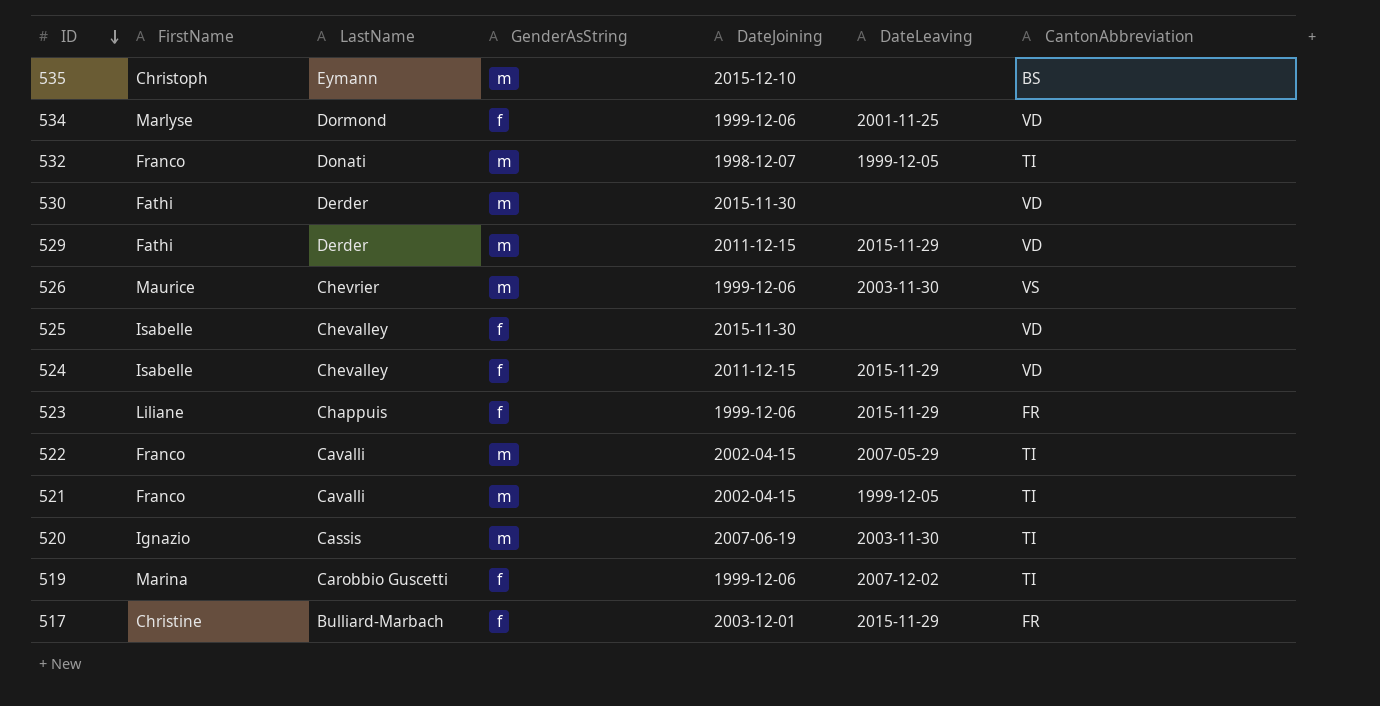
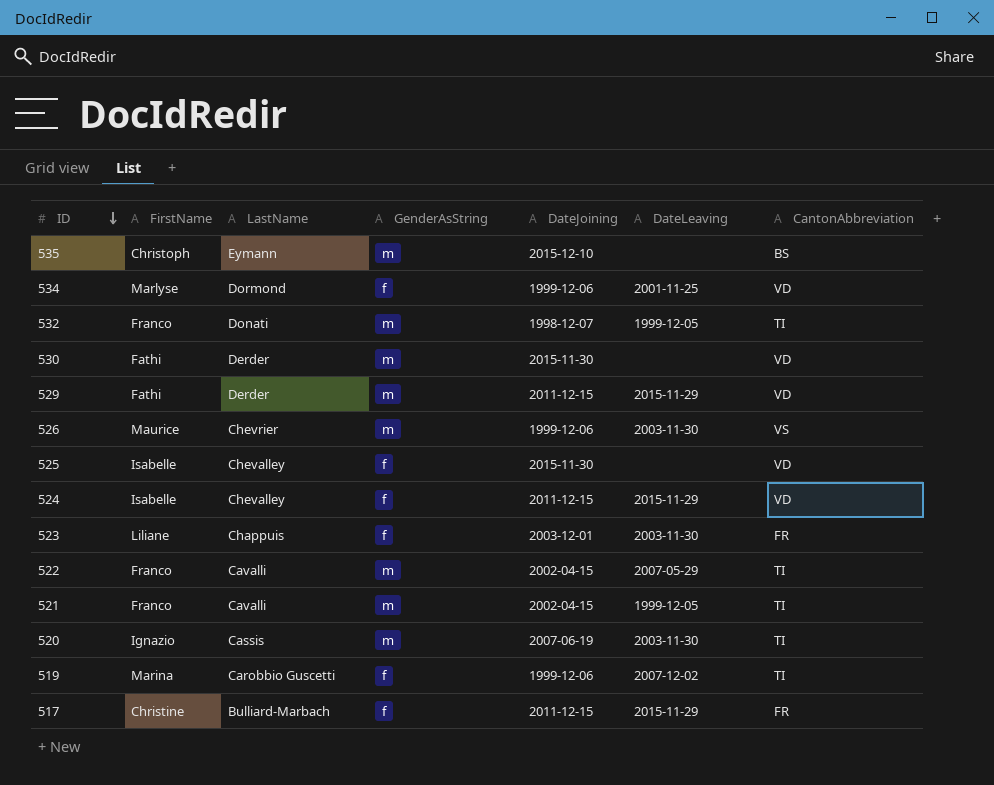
523 | DateJoining: 1999-12-06 -> 2003-12-01
523 | DateLeaving: 2015-11-29 -> 2003-11-30
517 | DateJoining: 2003-12-01 -> 2011-12-15

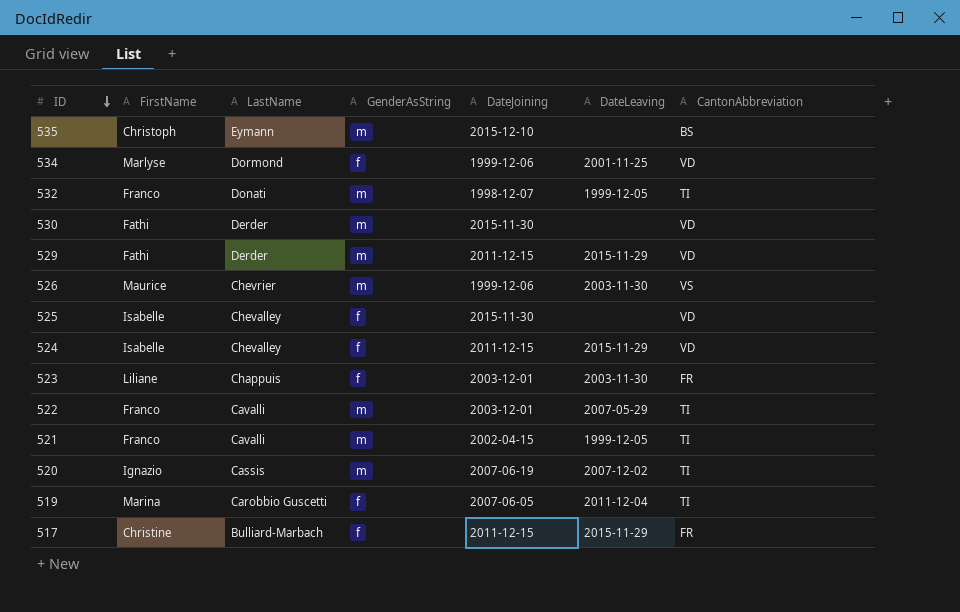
522 | DateJoining: 2002-04-15 -> 2003-12-01
520 | DateLeaving: 2003-11-30 -> 2007-12-02
519 | DateJoining: 1999-12-06 -> 2007-06-05
519 | DateLeaving: 2007-12-02 -> 2011-12-04

